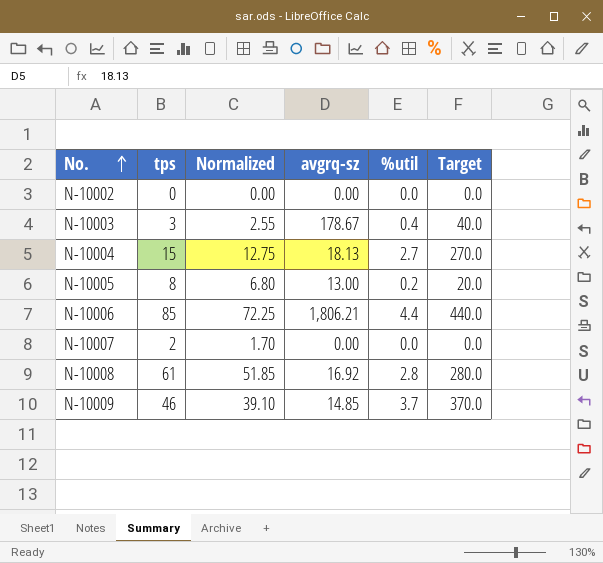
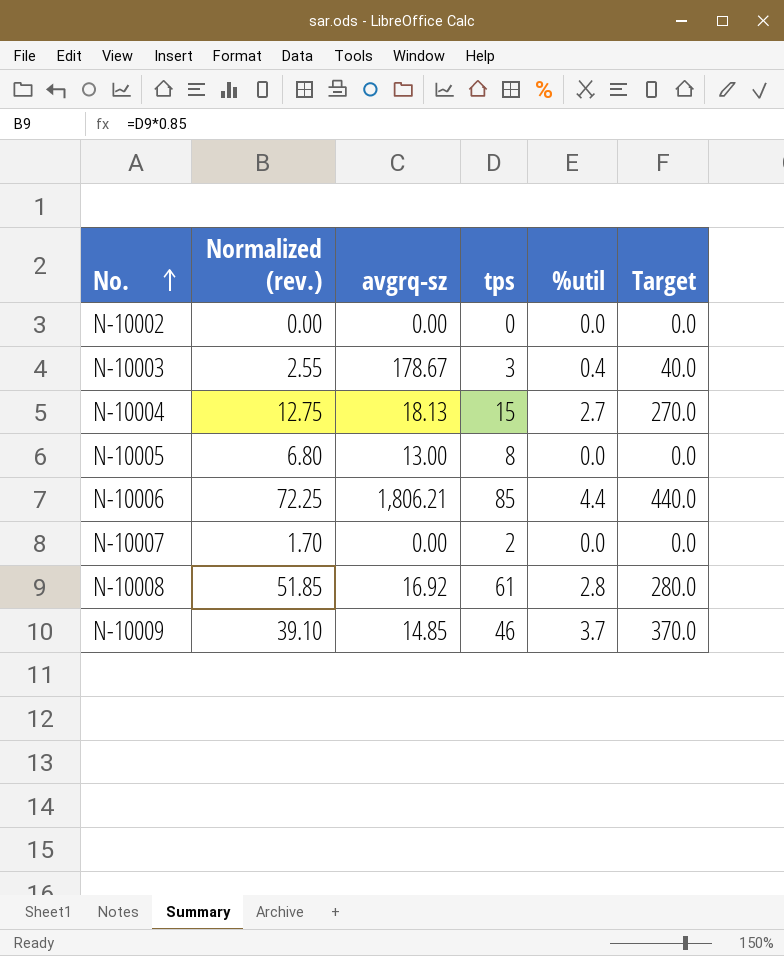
column name: Normalized -> Normalized (rev.)
column tps | position: 2 -> 4
N-10005 | %util: 0.2 -> 0.0
N-10005 | Target: 20.0 -> 0.0

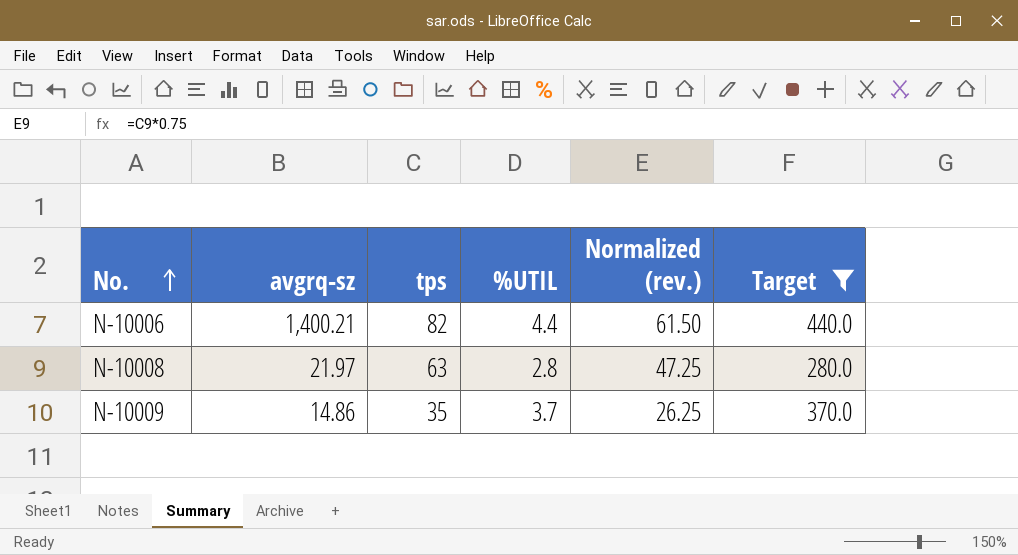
filter: none -> Target >= 280.0
column name: %util -> %UTIL
column Normalized (rev.) | formula: [tps] * 0.85 -> [tps] * 0.75
column Normalized (rev.) | position: 2 -> 5
N-10006 | avgrq-sz: 1,806.21 -> 1,400.21
N-10006 | tps: 85 -> 82
N-10008 | avgrq-sz: 16.92 -> 21.97
N-10008 | tps: 61 -> 63
N-10009 | avgrq-sz: 14.85 -> 14.86
N-10009 | tps: 46 -> 35

